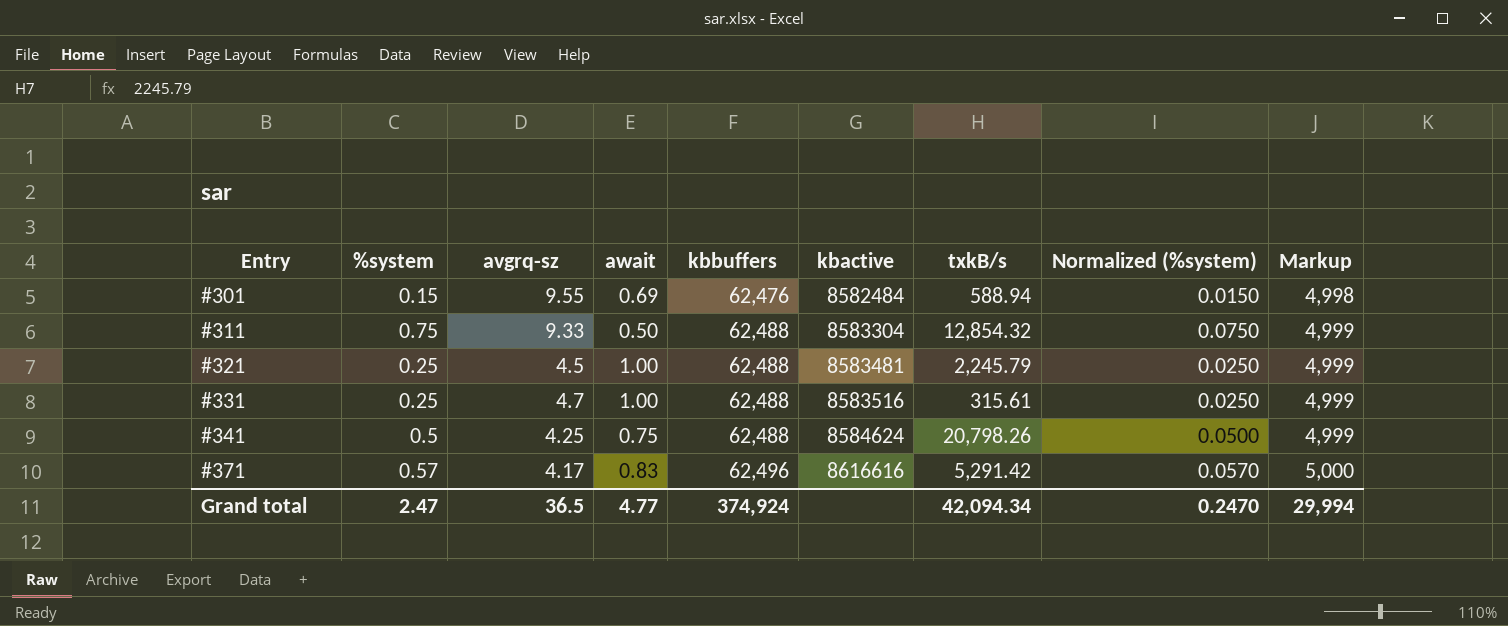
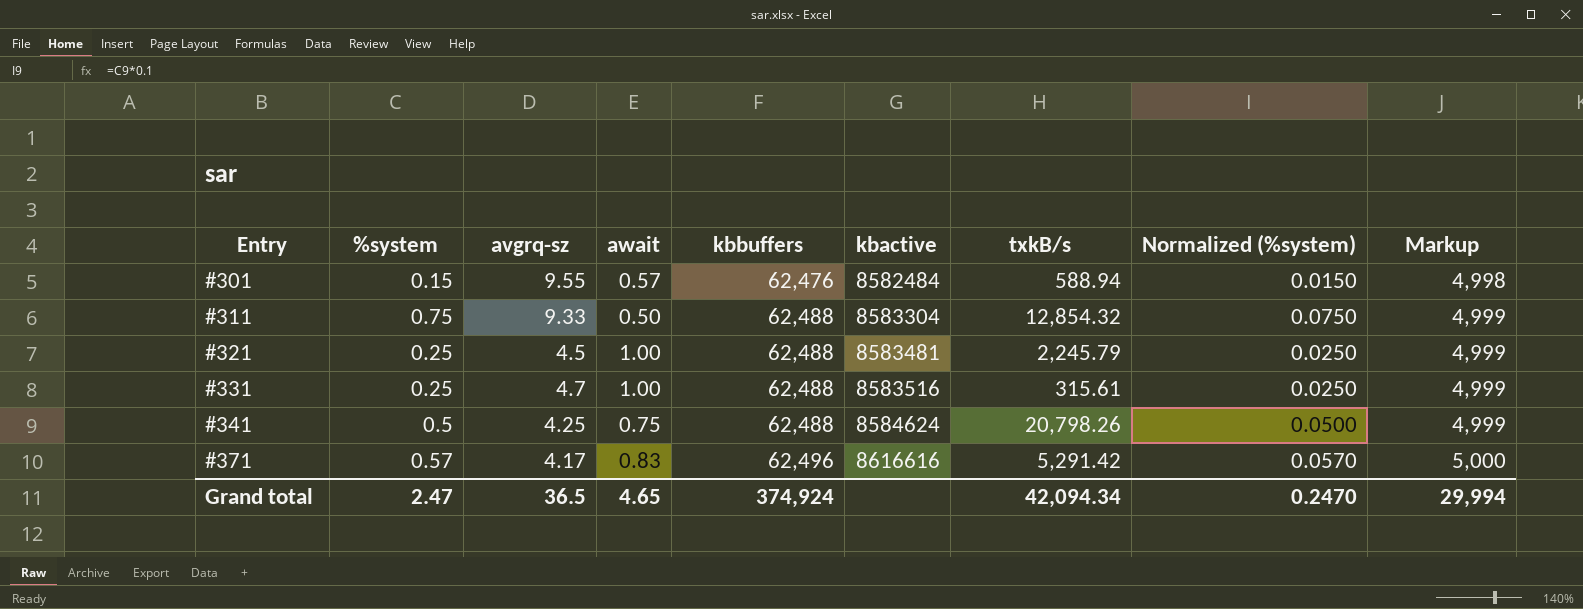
#301 | await: 0.69 -> 0.57
Grand total | await: 4.77 -> 4.65

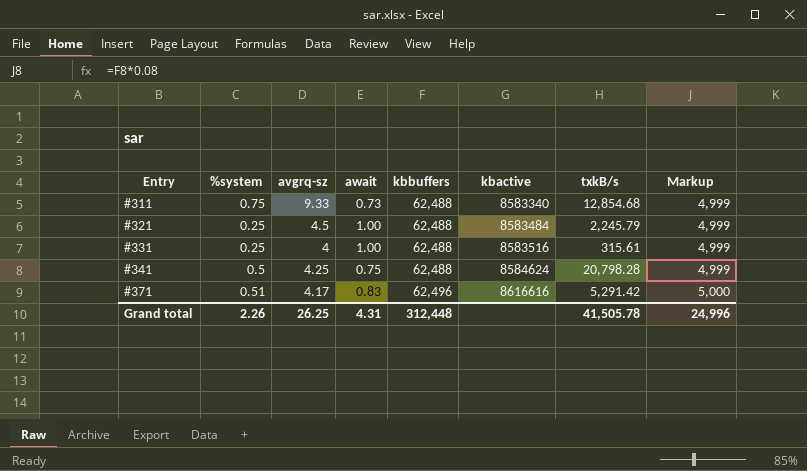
column Normalized (%system) | formula: [%system] * 0.1 -> none
row #301: 0.15 | 9.55 | 0.57 | 62,476 | 8582484 | 588.94 | 0.0150 | 4,998 -> none
#311 | await: 0.50 -> 0.73
#311 | kbactive: 8583304 -> 8583340
#311 | txkB/s: 12,854.32 -> 12,854.68
#321 | kbactive: 8583481 -> 8583484
#331 | avgrq-sz: 4.7 -> 4
#341 | txkB/s: 20,798.26 -> 20,798.28
#371 | %system: 0.57 -> 0.51
Grand total | %system: 2.47 -> 2.26
Grand total | avgrq-sz: 36.5 -> 26.25
Grand total | await: 4.65 -> 4.31
Grand total | kbbuffers: 374,924 -> 312,448
Grand total | txkB/s: 42,094.34 -> 41,505.78
Grand total | Markup: 29,994 -> 24,996

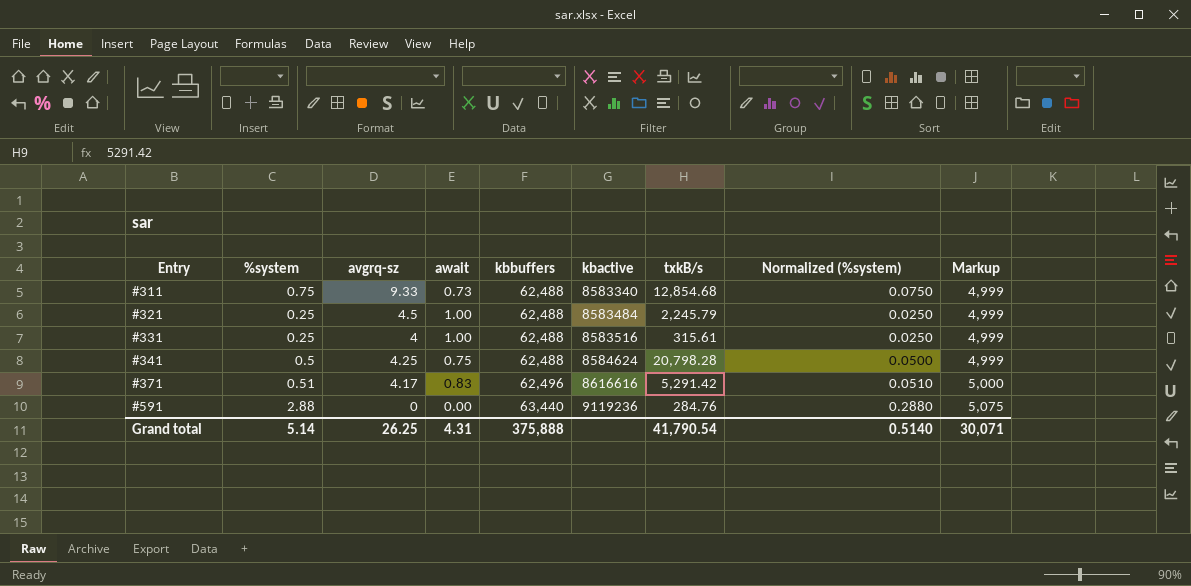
column Normalized (%system) | formula: none -> [%system] * 0.1
row #591: none -> 2.88 | 0 | 0.00 | 63,440 | 9119236 | 284.76 | 0.2880 | 5,075
Grand total | %system: 2.26 -> 5.14
Grand total | kbbuffers: 312,448 -> 375,888
Grand total | txkB/s: 41,505.78 -> 41,790.54
Grand total | Markup: 24,996 -> 30,071

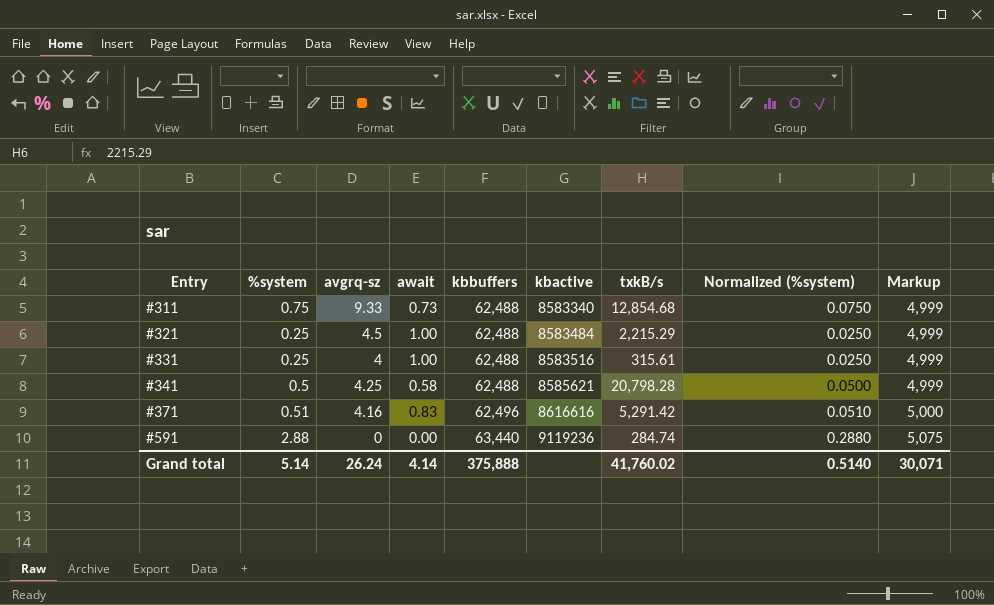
#321 | txkB/s: 2,245.79 -> 2,215.29
#341 | await: 0.75 -> 0.58
#341 | kbactive: 8584624 -> 8585621
#371 | avgrq-sz: 4.17 -> 4.16
#591 | txkB/s: 284.76 -> 284.74
Grand total | avgrq-sz: 26.25 -> 26.24
Grand total | await: 4.31 -> 4.14
Grand total | txkB/s: 41,790.54 -> 41,760.02

